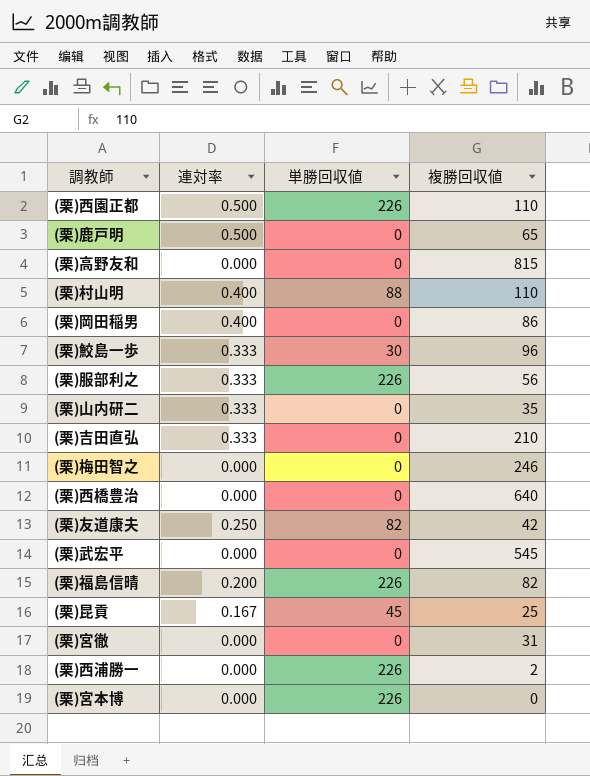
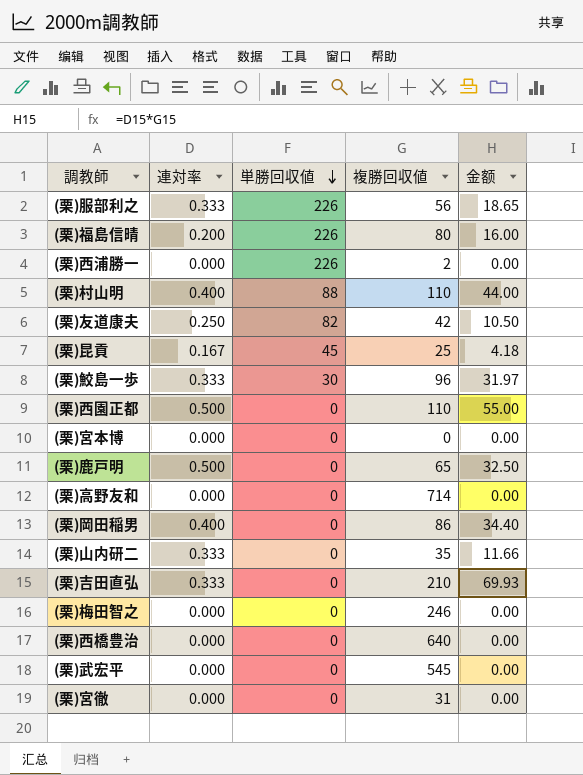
row order: none -> 単勝回収値 descending
column 金额 | formula: none -> [連対率] * [複勝回収値]
(栗)福島信晴 | 複勝回収値: 82 -> 80
(栗)西園正都 | 単勝回収値: 226 -> 0
(栗)宮本博 | 単勝回収値: 226 -> 0
(栗)高野友和 | 複勝回収値: 815 -> 714

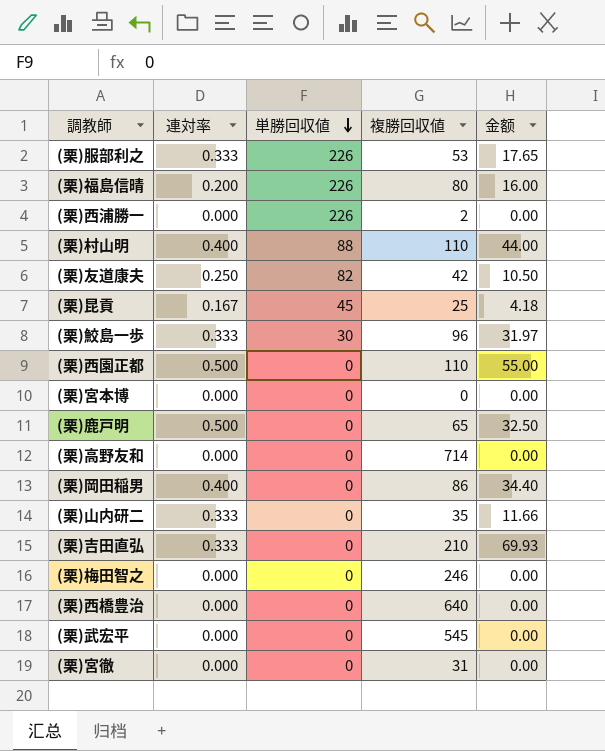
(栗)服部利之 | 複勝回収値: 56 -> 53
(栗)服部利之 | 金额: 18.65 -> 17.65

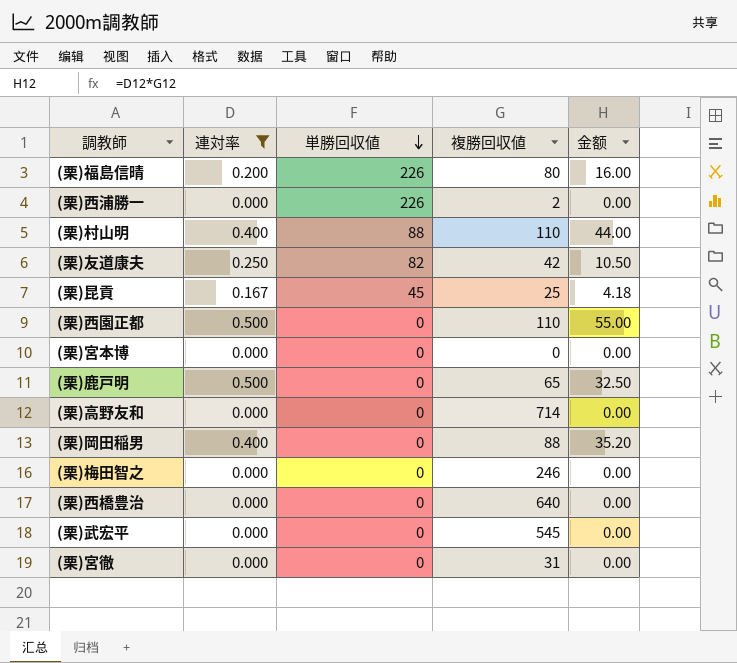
filter: none -> 連対率 != 0.333
(栗)岡田稲男 | 複勝回収値: 86 -> 88
(栗)岡田稲男 | 金额: 34.40 -> 35.20

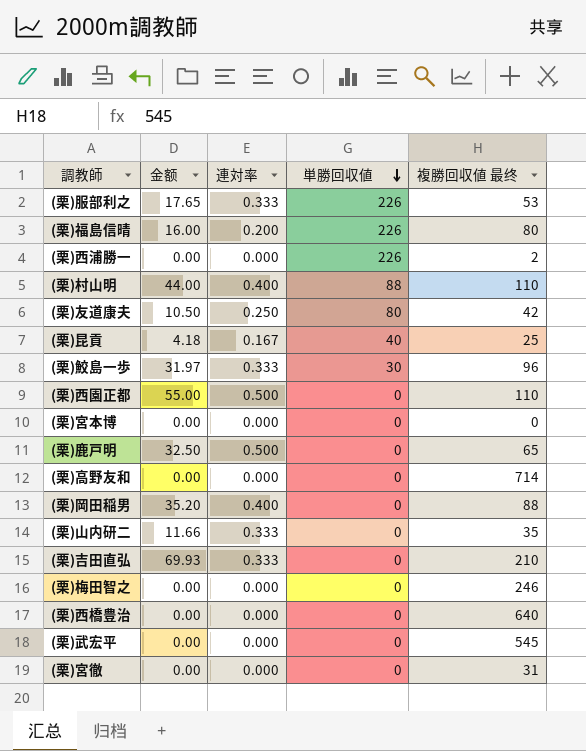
filter: 連対率 != 0.333 -> none
column 金额 | position: 5 -> 2
column name: 複勝回収値 -> 複勝回収値 最终
(栗)友道康夫 | 単勝回収値: 82 -> 80
(栗)昆貢 | 単勝回収値: 45 -> 40

